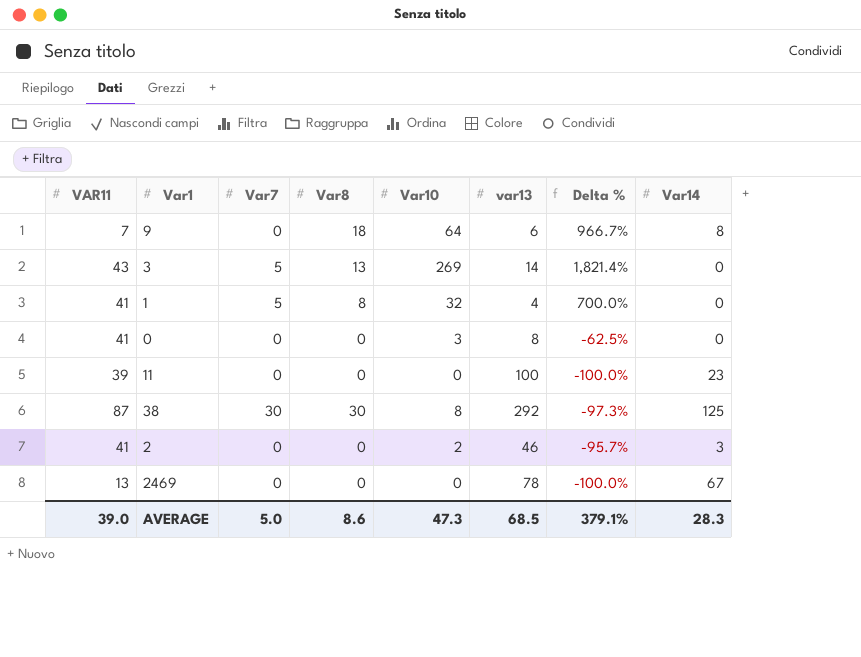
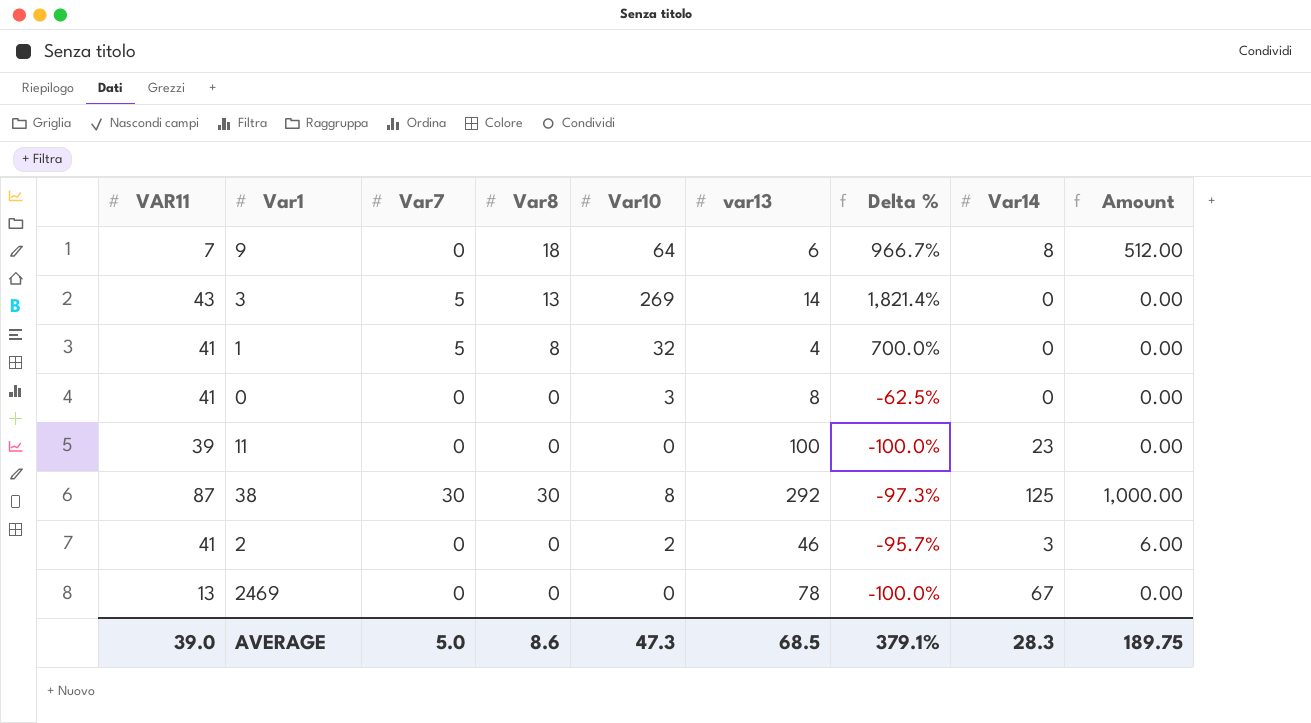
column Amount | formula: none -> [Var10] * [Var14]

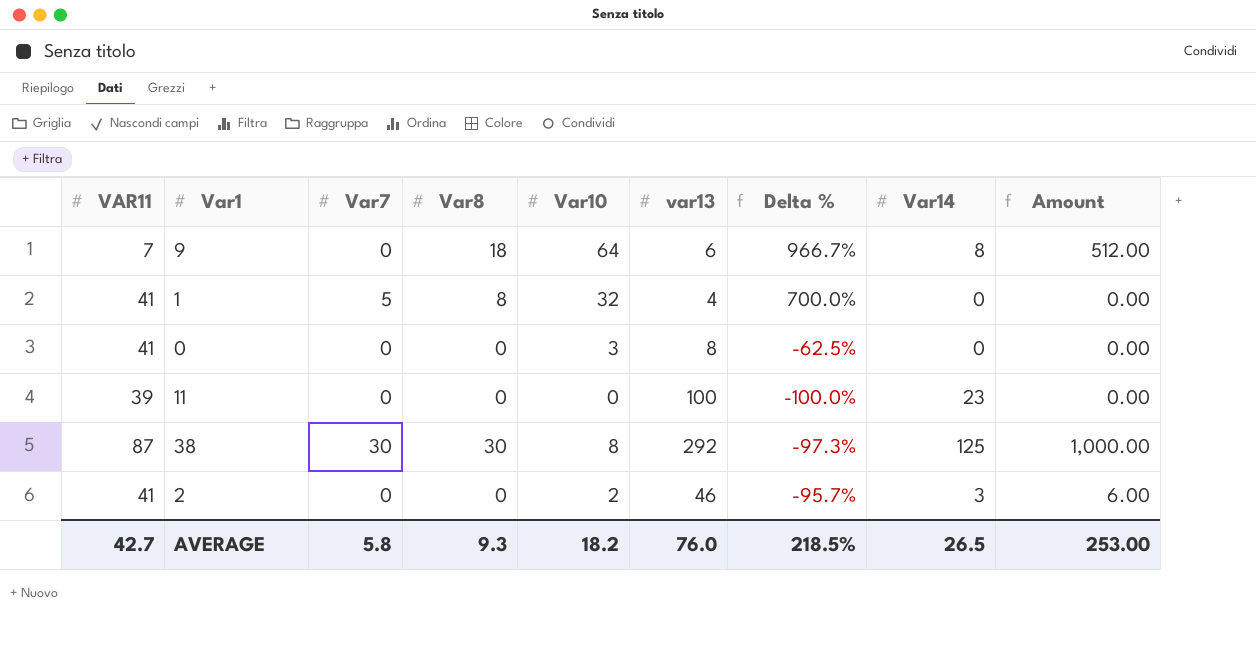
row 3: 43 | 5 | 13 | 269 | 14 | 1,821.4% | 0 | 0.00 -> none
row 2469: 13 | 0 | 0 | 0 | 78 | -100.0% | 67 | 0.00 -> none
AVERAGE | VAR11: 39.0 -> 42.7
AVERAGE | Var7: 5.0 -> 5.8
AVERAGE | Var8: 8.6 -> 9.3
AVERAGE | Var10: 47.3 -> 18.2
AVERAGE | var13: 68.5 -> 76.0
AVERAGE | Delta %: 379.1% -> 218.5%
AVERAGE | Var14: 28.3 -> 26.5
AVERAGE | Amount: 189.75 -> 253.00

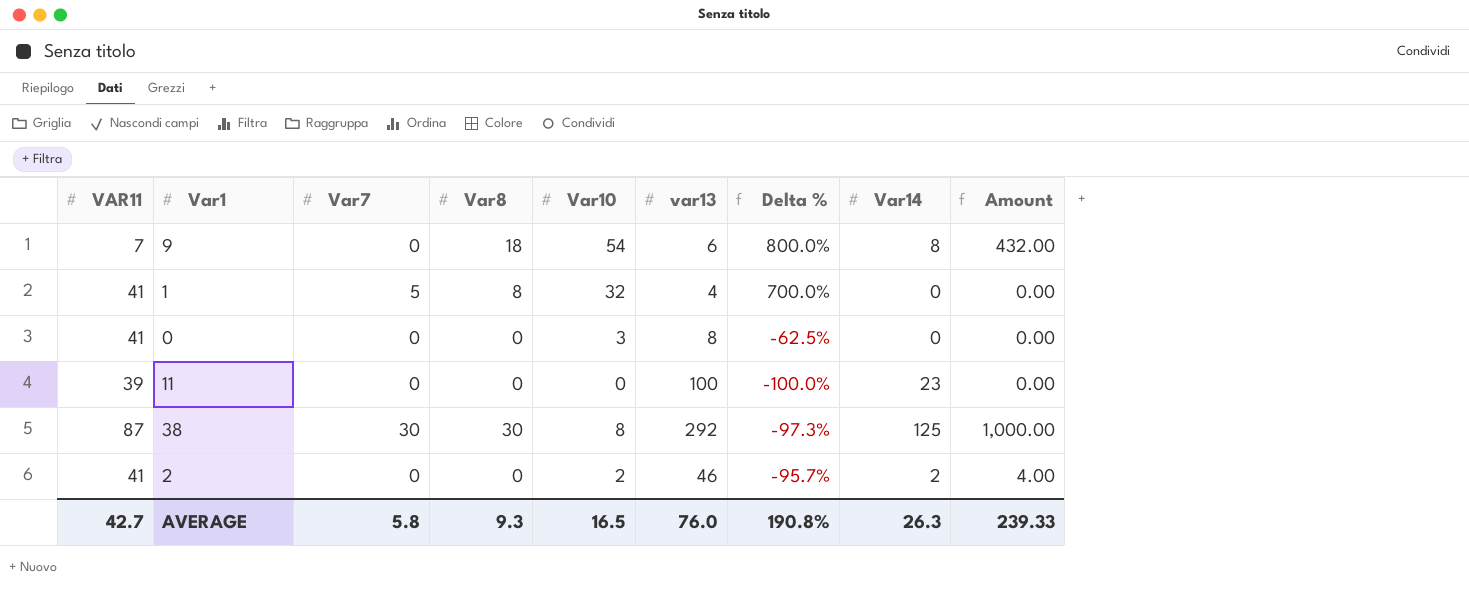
9 | Var10: 64 -> 54
9 | Delta %: 966.7% -> 800.0%
9 | Amount: 512.00 -> 432.00
2 | Var14: 3 -> 2
2 | Amount: 6.00 -> 4.00
AVERAGE | Var10: 18.2 -> 16.5
AVERAGE | Delta %: 218.5% -> 190.8%
AVERAGE | Var14: 26.5 -> 26.3
AVERAGE | Amount: 253.00 -> 239.33

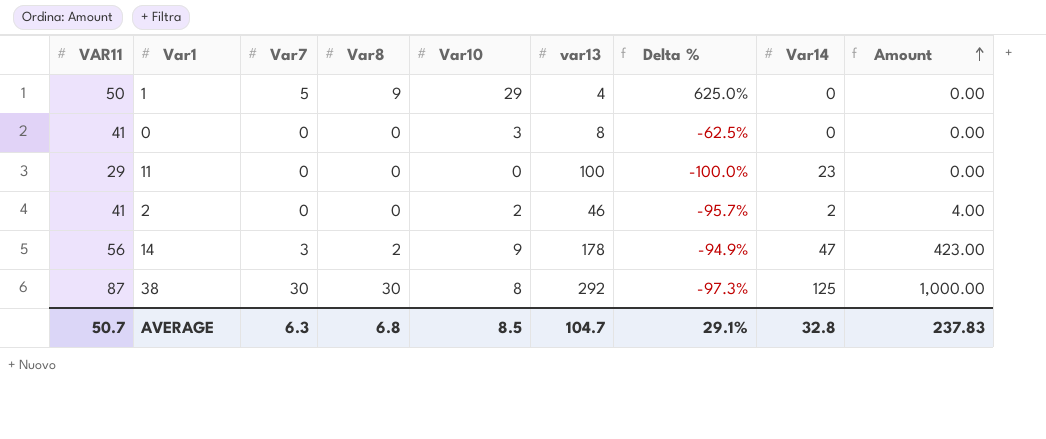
row order: none -> Amount ascending
row 9: 7 | 0 | 18 | 54 | 6 | 800.0% | 8 | 432.00 -> none
1 | VAR11: 41 -> 50
1 | Var8: 8 -> 9
1 | Var10: 32 -> 29
1 | Delta %: 700.0% -> 625.0%
11 | VAR11: 39 -> 29
row 14: none -> 56 | 3 | 2 | 9 | 178 | -94.9% | 47 | 423.00
AVERAGE | VAR11: 42.7 -> 50.7
AVERAGE | Var7: 5.8 -> 6.3
AVERAGE | Var8: 9.3 -> 6.8
AVERAGE | Var10: 16.5 -> 8.5
AVERAGE | var13: 76.0 -> 104.7
AVERAGE | Delta %: 190.8% -> 29.1%
AVERAGE | Var14: 26.3 -> 32.8
AVERAGE | Amount: 239.33 -> 237.83

